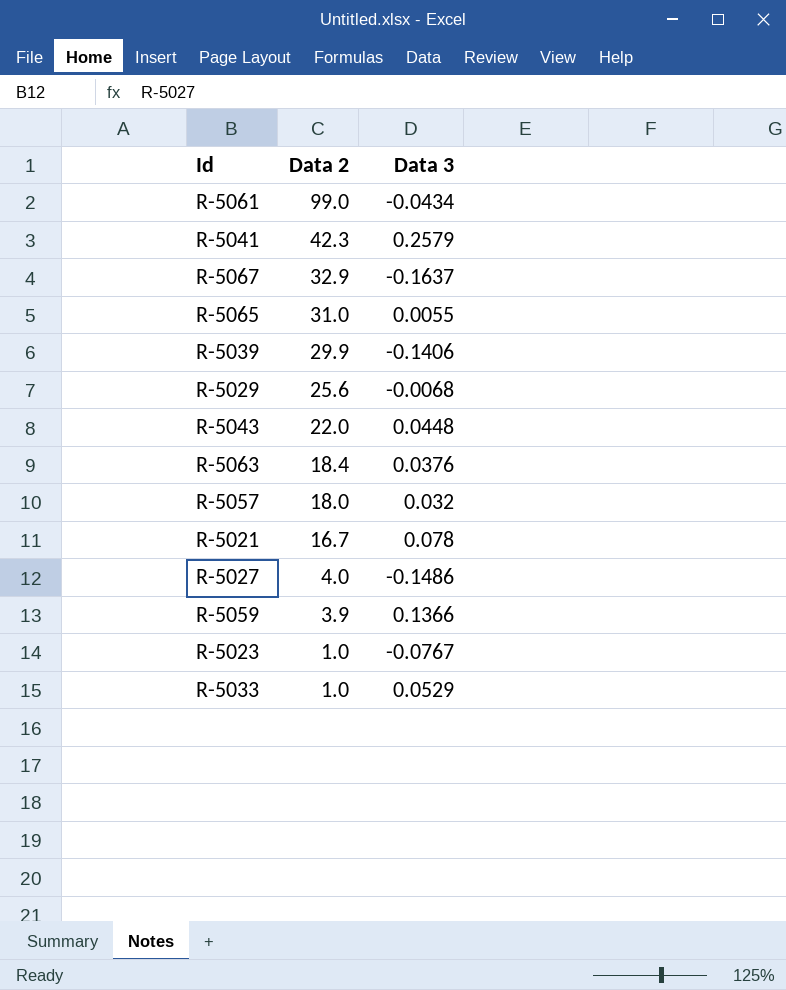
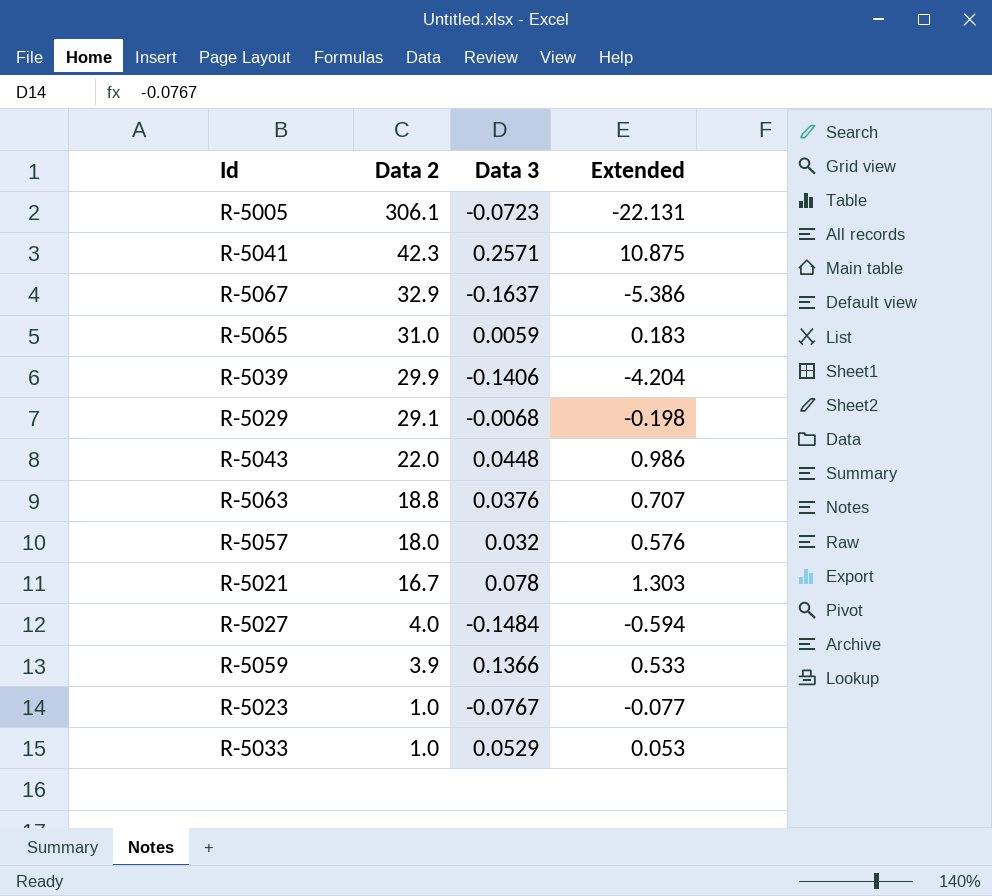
column Extended | formula: none -> [Data 2] * [Data 3]
row R-5061: 99.0 | -0.0434 -> none
row R-5005: none -> 306.1 | -0.0723 | -22.131
R-5041 | Data 3: 0.2579 -> 0.2571
R-5065 | Data 3: 0.0055 -> 0.0059
R-5029 | Data 2: 25.6 -> 29.1
R-5063 | Data 2: 18.4 -> 18.8
R-5027 | Data 3: -0.1486 -> -0.1484

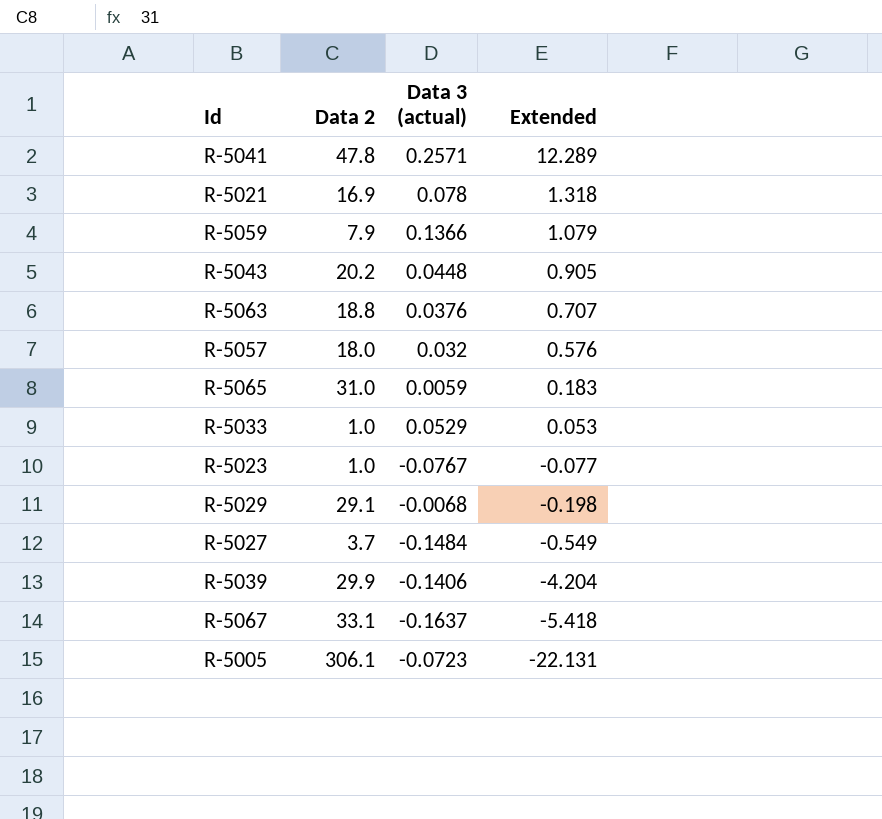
row order: Data 2 descending -> Extended descending
column name: Data 3 -> Data 3 (actual)
R-5041 | Data 2: 42.3 -> 47.8
R-5041 | Extended: 10.875 -> 12.289
R-5021 | Data 2: 16.7 -> 16.9
R-5021 | Extended: 1.303 -> 1.318
R-5059 | Data 2: 3.9 -> 7.9
R-5059 | Extended: 0.533 -> 1.079
R-5043 | Data 2: 22.0 -> 20.2
R-5043 | Extended: 0.986 -> 0.905
R-5027 | Data 2: 4.0 -> 3.7
R-5027 | Extended: -0.594 -> -0.549
R-5067 | Data 2: 32.9 -> 33.1
R-5067 | Extended: -5.386 -> -5.418

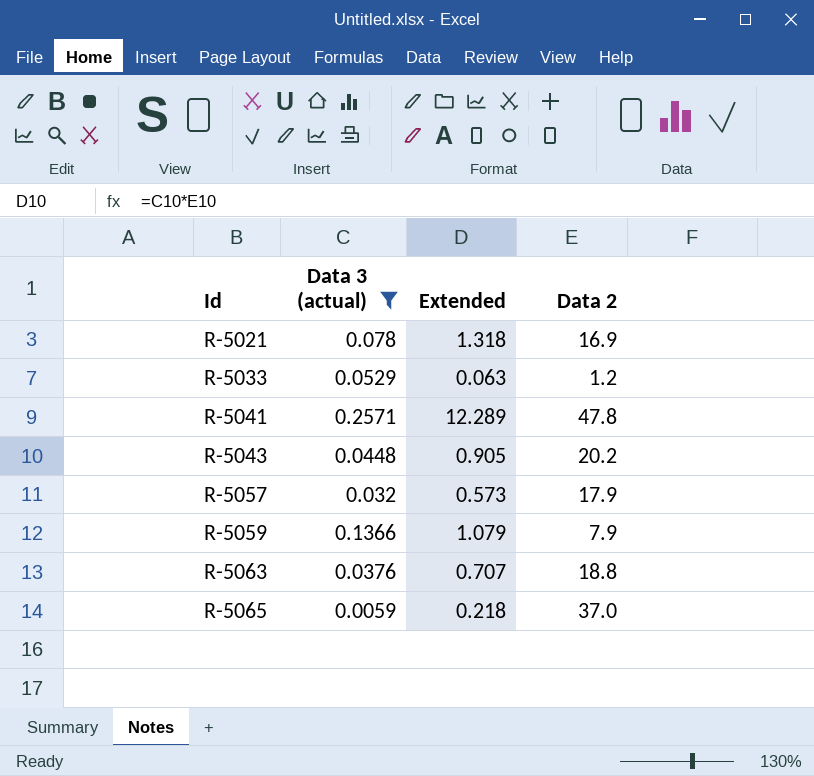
filter: none -> Data 3 (actual) >= 0.0059
row order: Extended descending -> Id ascending
column Data 2 | position: 2 -> 4
R-5033 | Extended: 0.053 -> 0.063
R-5033 | Data 2: 1.0 -> 1.2
R-5057 | Extended: 0.576 -> 0.573
R-5057 | Data 2: 18.0 -> 17.9
R-5065 | Extended: 0.183 -> 0.218
R-5065 | Data 2: 31.0 -> 37.0

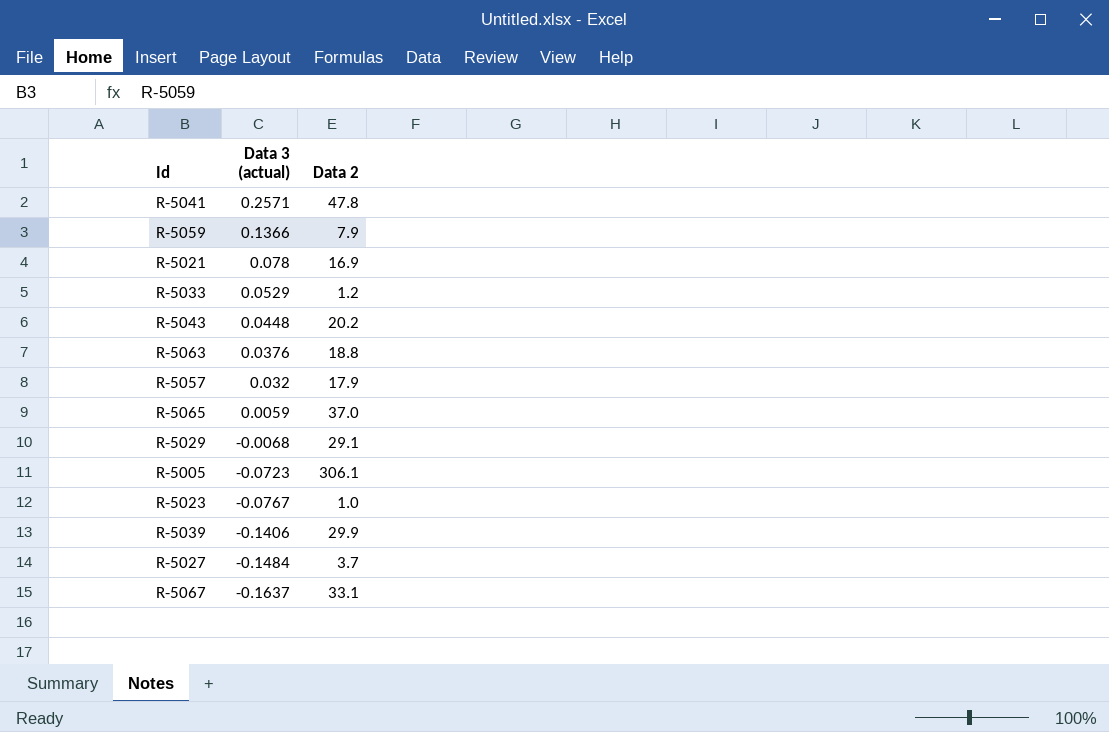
filter: Data 3 (actual) >= 0.0059 -> none
row order: Id ascending -> Data 3 (actual) descending
column Extended | formula: [Data 3 (actual)] * [Data 2] -> none

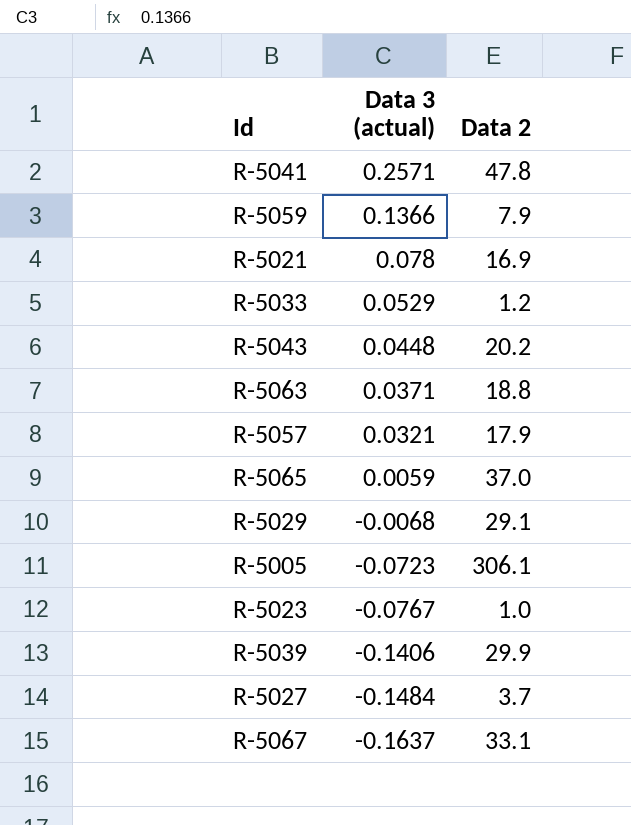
R-5063 | Data 3 (actual): 0.0376 -> 0.0371
R-5057 | Data 3 (actual): 0.032 -> 0.0321

